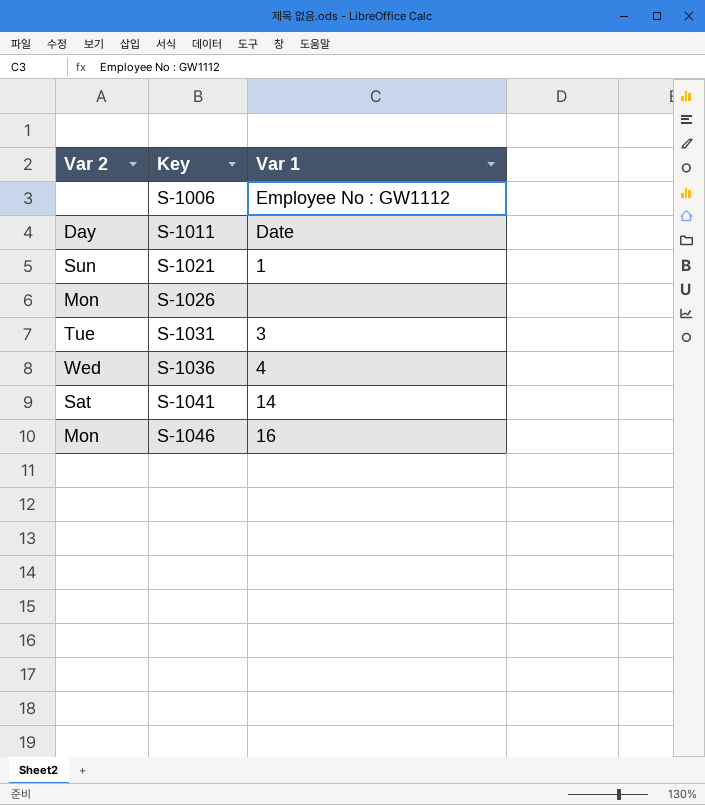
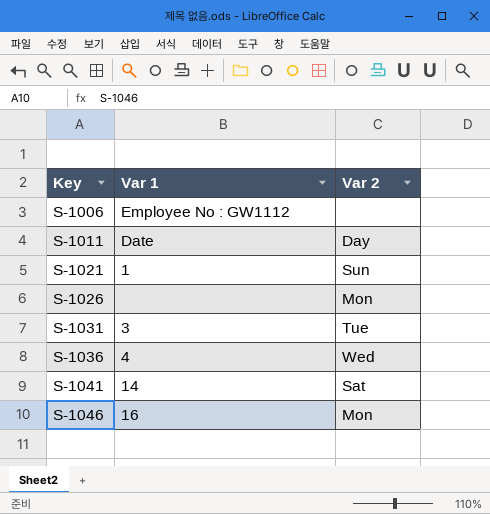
column Var 2 | position: 1 -> 3

